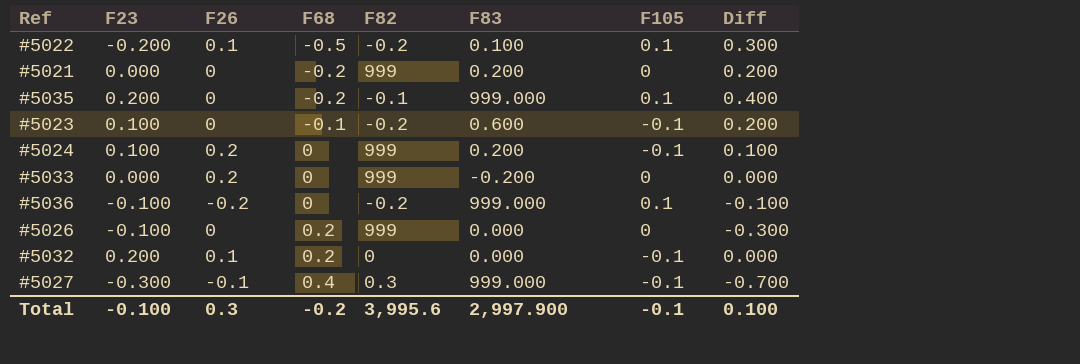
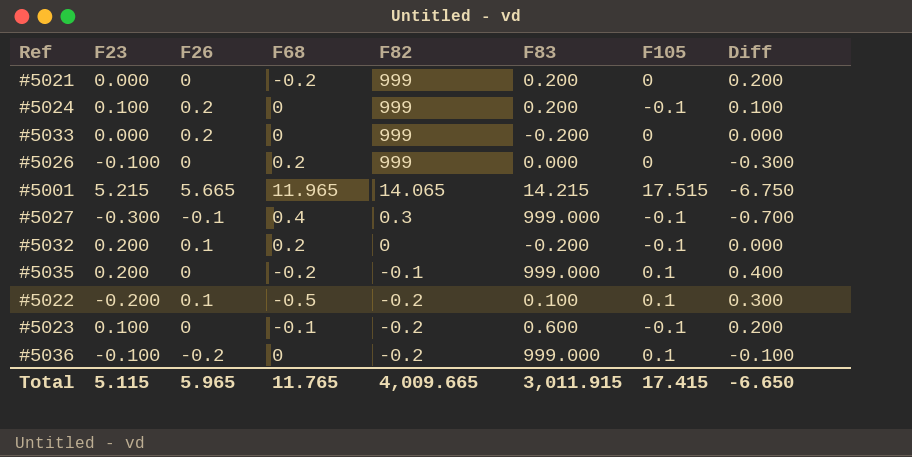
row order: F68 ascending -> F82 descending
row #5001: none -> 5.215 | 5.665 | 11.965 | 14.065 | 14.215 | 17.515 | -6.750
#5032 | F83: 0.000 -> -0.200
Total | F23: -0.100 -> 5.115
Total | F26: 0.3 -> 5.965
Total | F68: -0.2 -> 11.765
Total | F82: 3,995.6 -> 4,009.665
Total | F83: 2,997.900 -> 3,011.915
Total | F105: -0.1 -> 17.415
Total | Diff: 0.100 -> -6.650

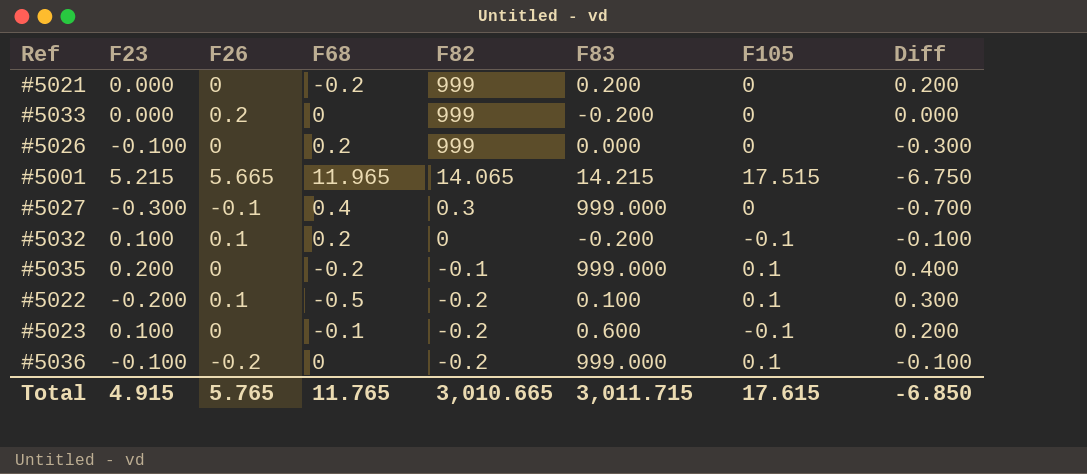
row #5024: 0.100 | 0.2 | 0 | 999 | 0.200 | -0.1 | 0.100 -> none
#5027 | F105: -0.1 -> 0
#5032 | F23: 0.200 -> 0.100
#5032 | Diff: 0.000 -> -0.100
Total | F23: 5.115 -> 4.915
Total | F26: 5.965 -> 5.765
Total | F82: 4,009.665 -> 3,010.665
Total | F83: 3,011.915 -> 3,011.715
Total | F105: 17.415 -> 17.615
Total | Diff: -6.650 -> -6.850

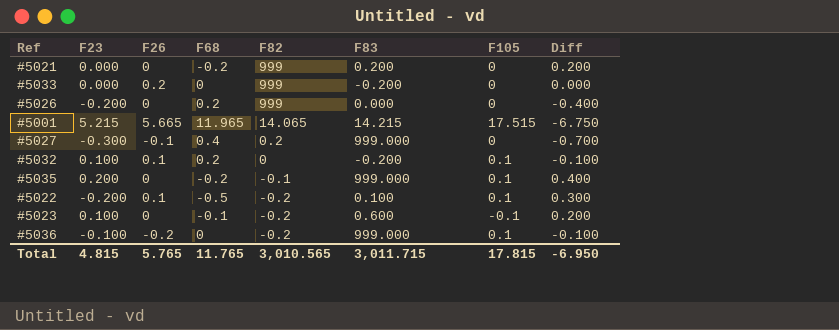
#5026 | F23: -0.100 -> -0.200
#5026 | Diff: -0.300 -> -0.400
#5027 | F82: 0.3 -> 0.2
#5032 | F105: -0.1 -> 0.1
Total | F23: 4.915 -> 4.815
Total | F82: 3,010.665 -> 3,010.565
Total | F105: 17.615 -> 17.815
Total | Diff: -6.850 -> -6.950

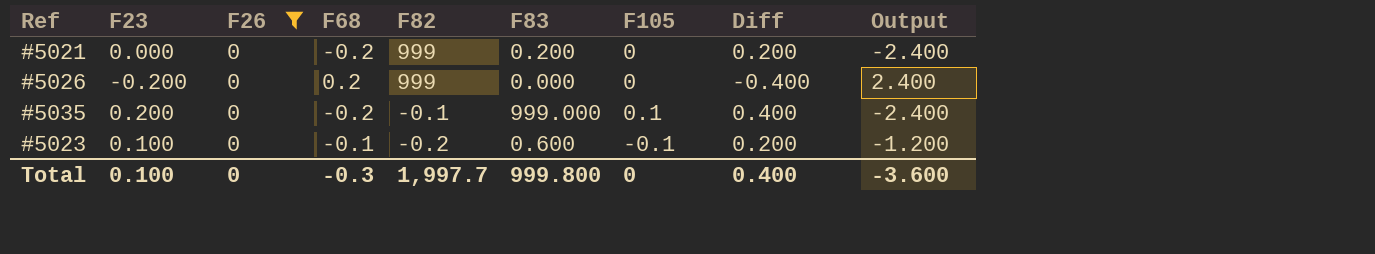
filter: none -> F26 = 0
column Output | formula: none -> [F68] * 12
Total | F23: 4.815 -> 0.100
Total | F26: 5.765 -> 0
Total | F68: 11.765 -> -0.3
Total | F82: 3,010.565 -> 1,997.7
Total | F83: 3,011.715 -> 999.800
Total | F105: 17.815 -> 0
Total | Diff: -6.950 -> 0.400

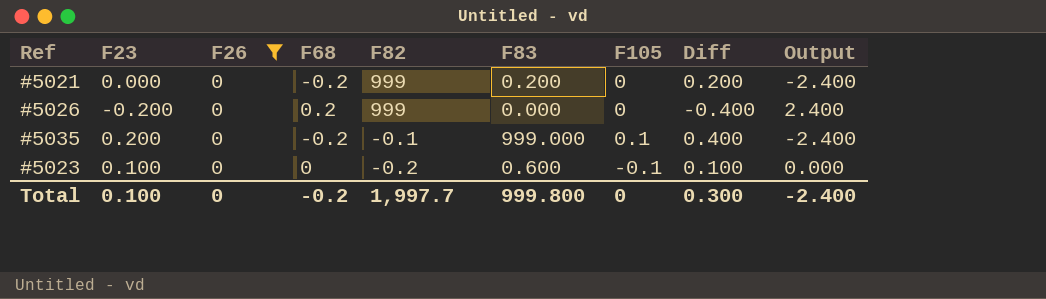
#5023 | F68: -0.1 -> 0
#5023 | Diff: 0.200 -> 0.100
#5023 | Output: -1.200 -> 0.000
Total | F68: -0.3 -> -0.2
Total | Diff: 0.400 -> 0.300
Total | Output: -3.600 -> -2.400

